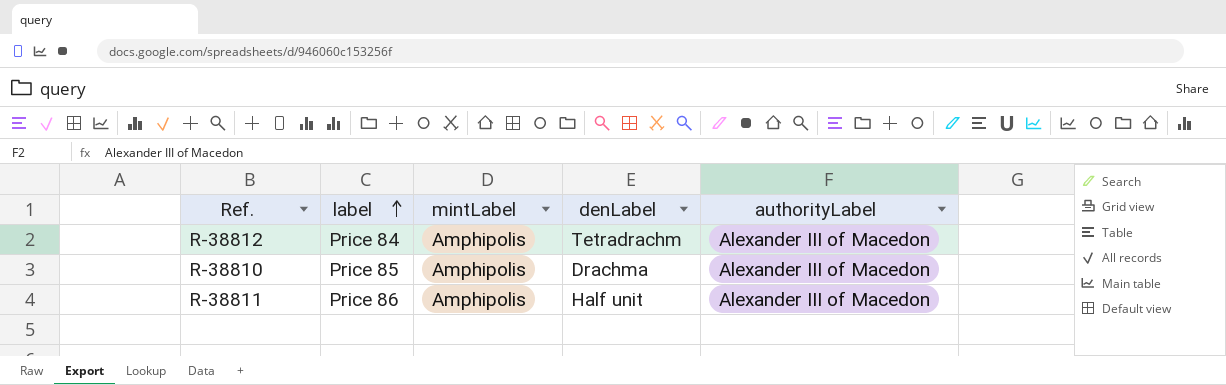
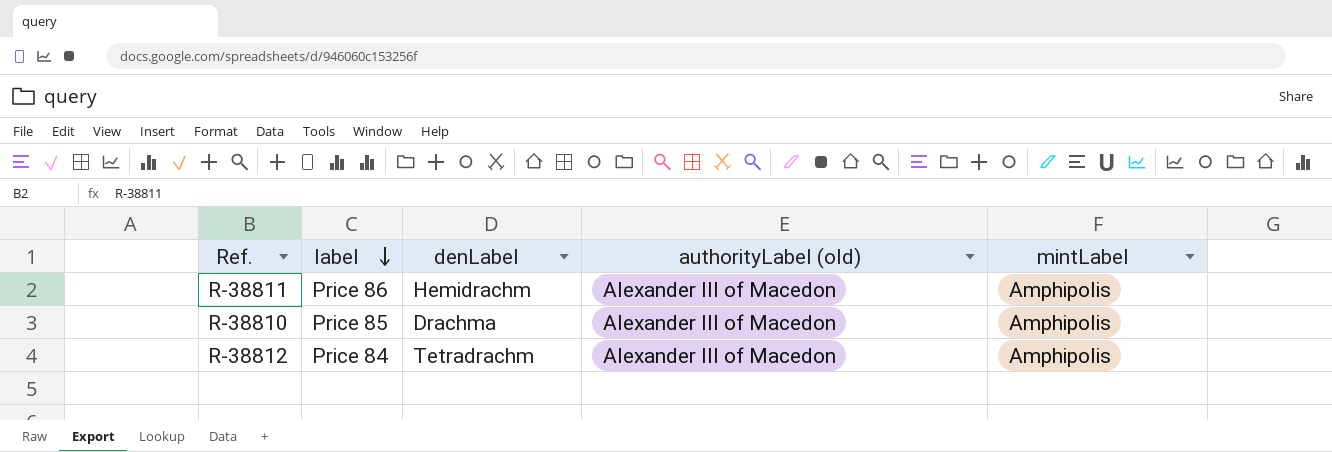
row order: label ascending -> label descending
column name: authorityLabel -> authorityLabel (old)
column mintLabel | position: 3 -> 5
R-38811 | denLabel: Half unit -> Hemidrachm

